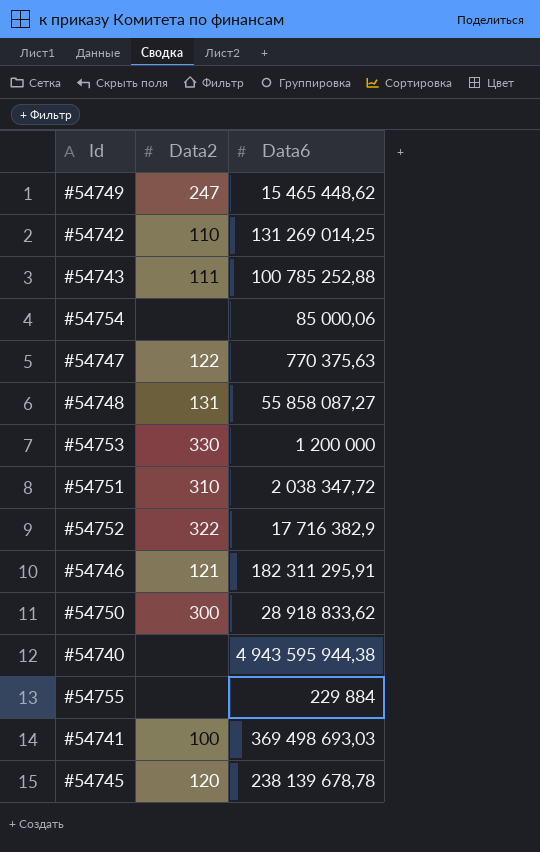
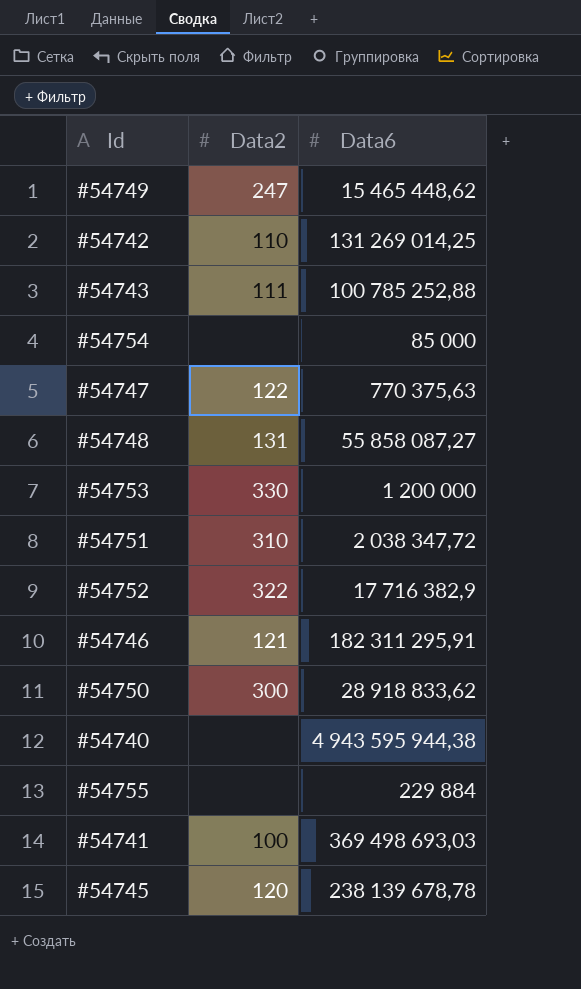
#54754 | Data6: 85 000,06 -> 85 000

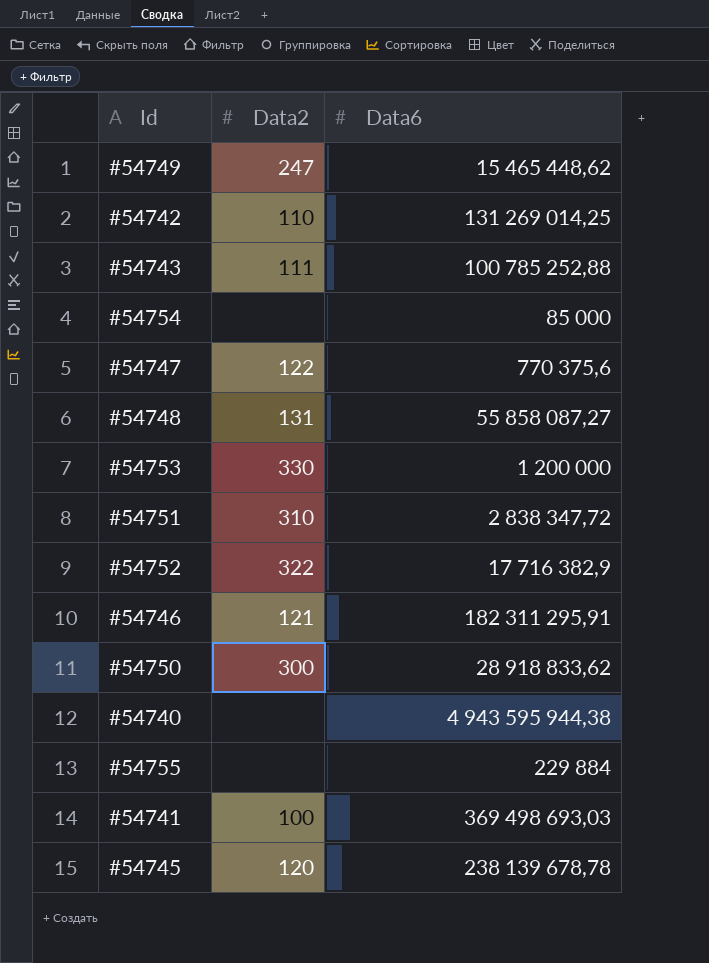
#54747 | Data6: 770 375,63 -> 770 375,6
#54751 | Data6: 2 038 347,72 -> 2 838 347,72

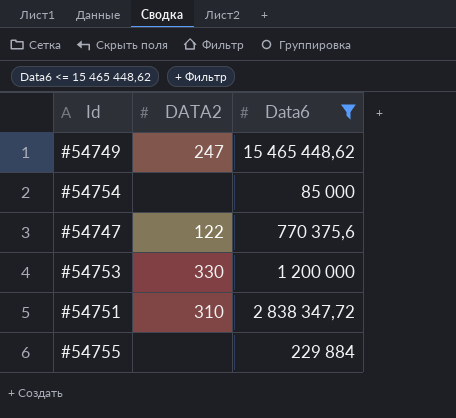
filter: none -> Data6 <= 15 465 448,62
column name: Data2 -> DATA2

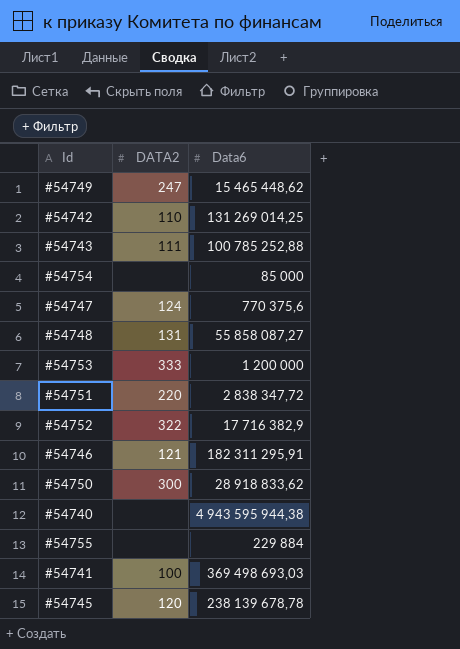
filter: Data6 <= 15 465 448,62 -> none
#54747 | DATA2: 122 -> 124
#54753 | DATA2: 330 -> 333
#54751 | DATA2: 310 -> 220

